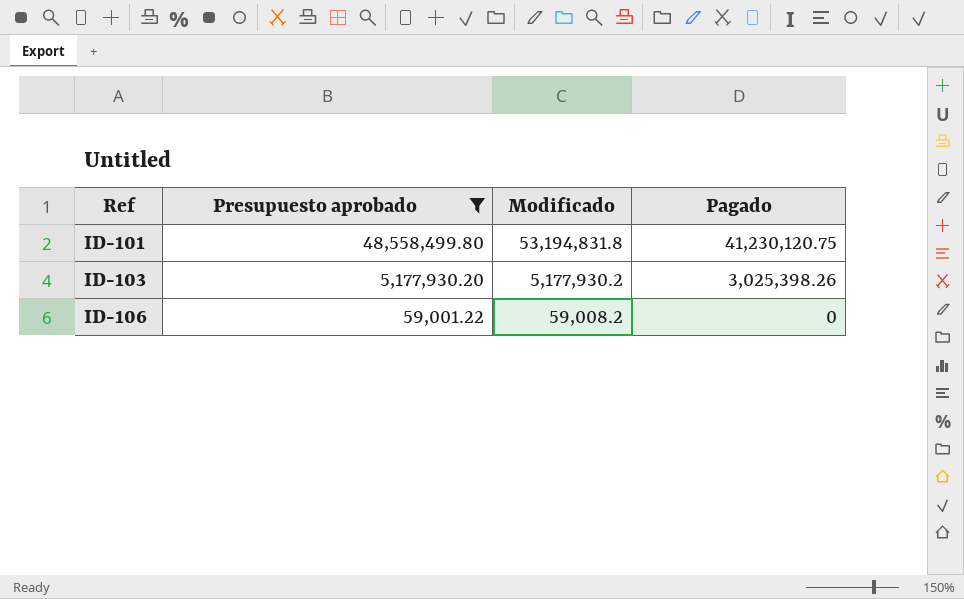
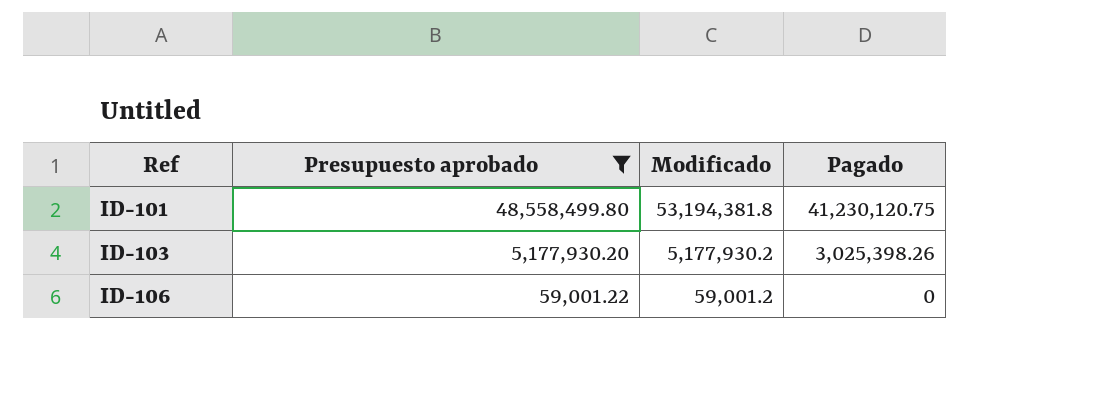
ID-101 | Modificado: 53,194,831.8 -> 53,194,381.8
ID-106 | Modificado: 59,008.2 -> 59,001.2

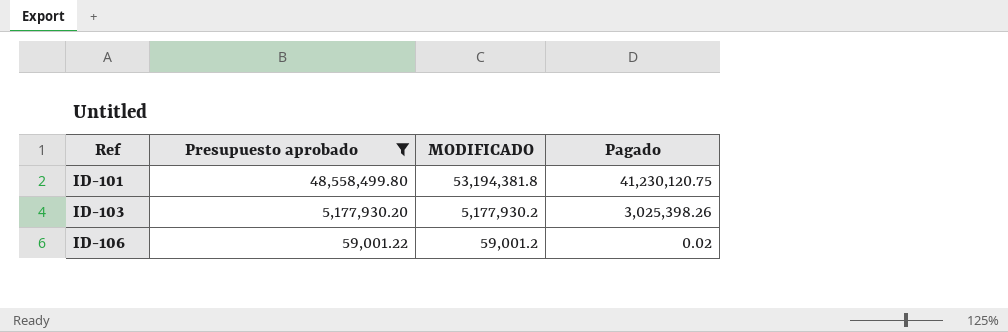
column name: Modificado -> MODIFICADO
ID-106 | Pagado: 0 -> 0.02

